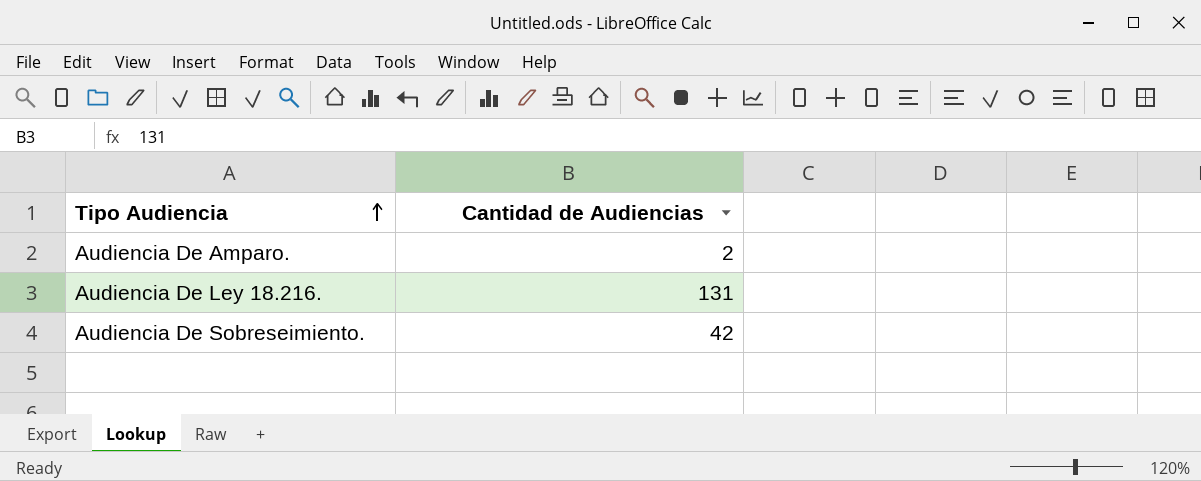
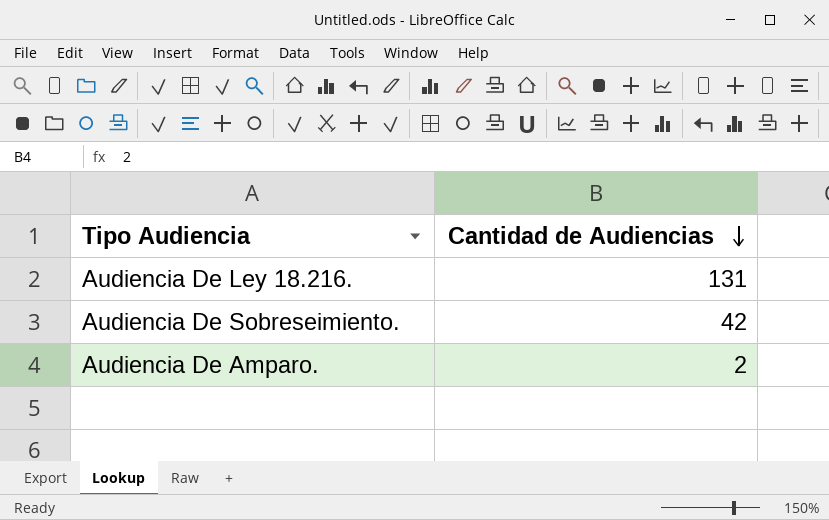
row order: Tipo Audiencia ascending -> Cantidad de Audiencias descending

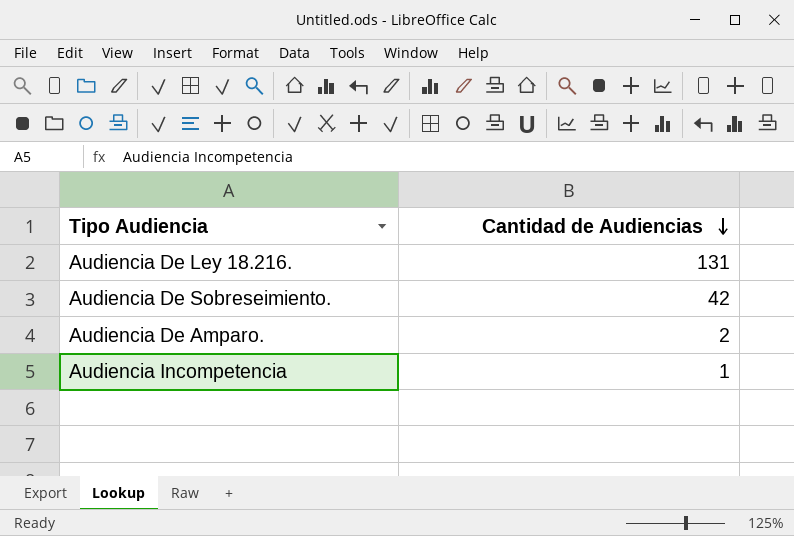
row Audiencia Incompetencia: none -> 1

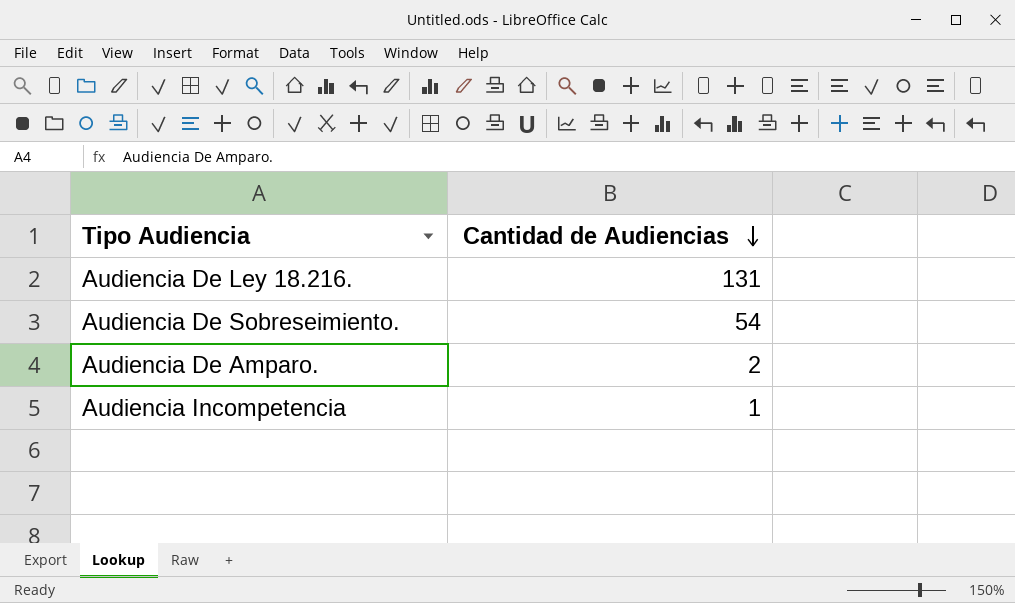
Audiencia De Sobreseimiento. | Cantidad de Audiencias: 42 -> 54

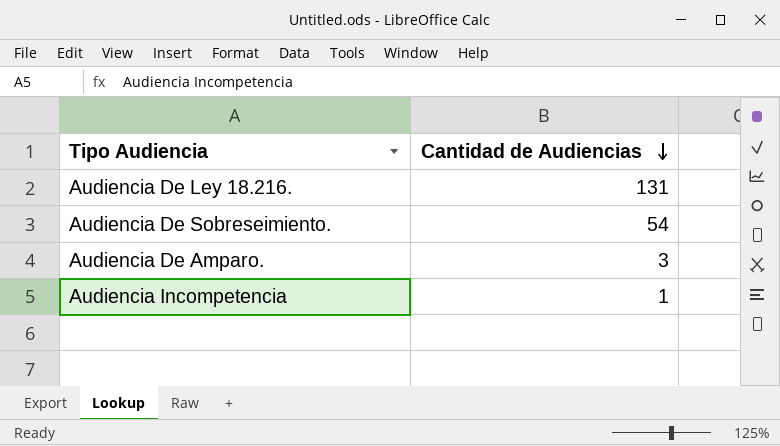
Audiencia De Amparo. | Cantidad de Audiencias: 2 -> 3

